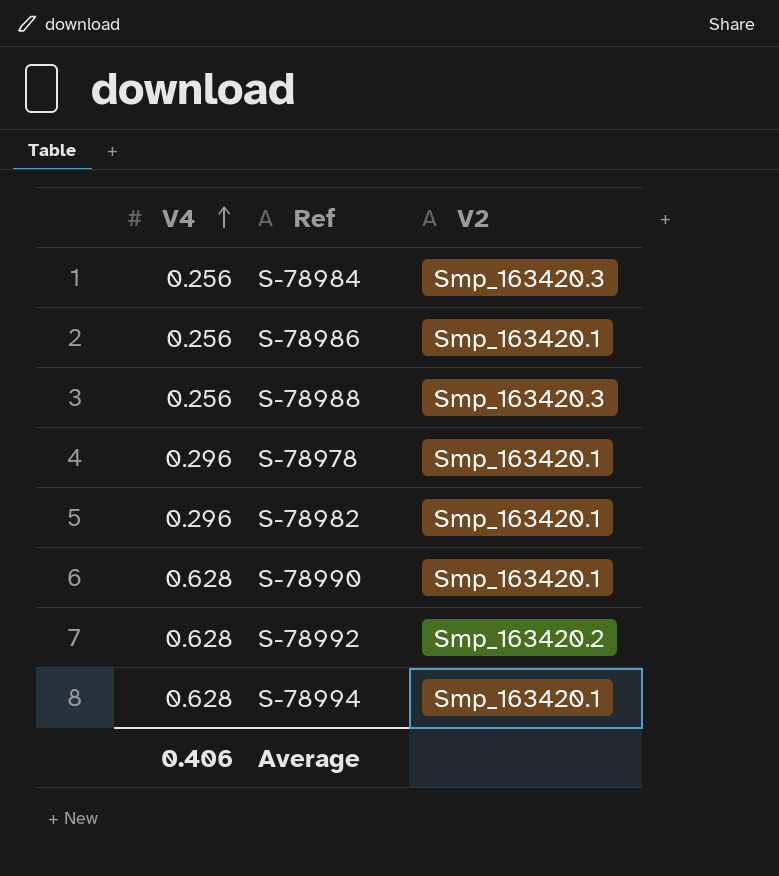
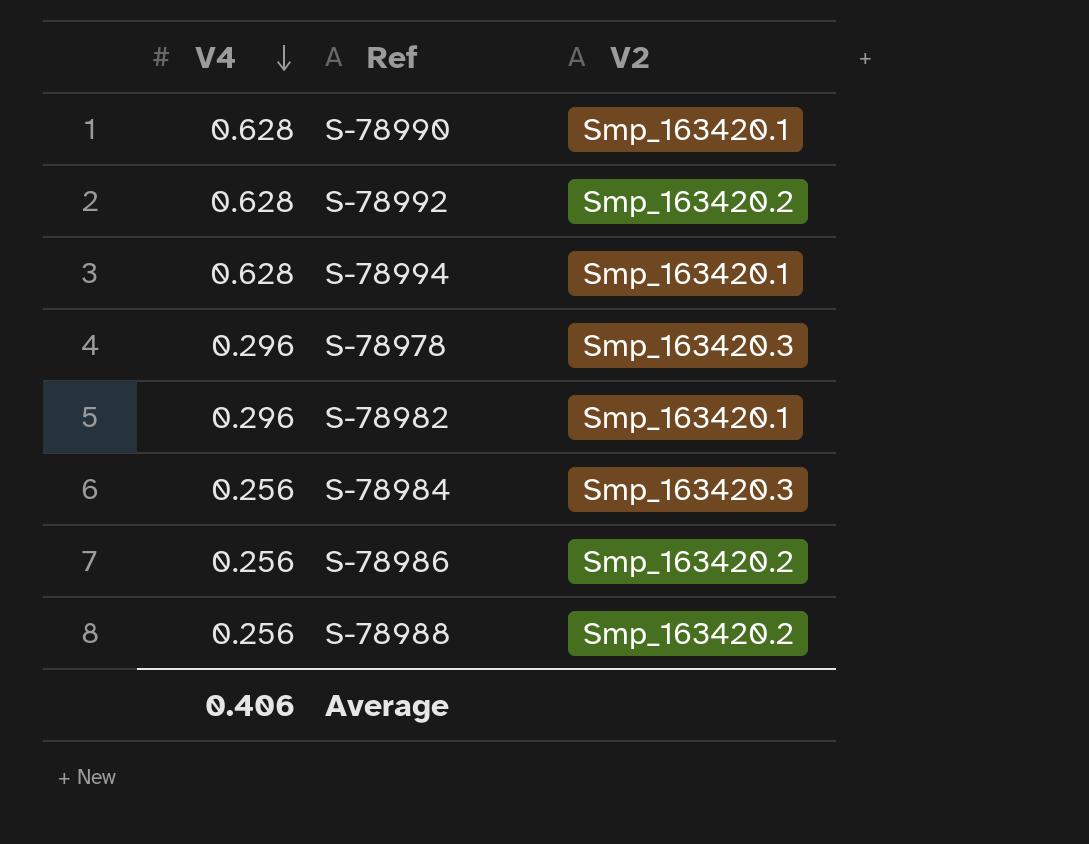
row order: V4 ascending -> V4 descending
S-78978 | V2: Smp_163420.1 -> Smp_163420.3
S-78986 | V2: Smp_163420.1 -> Smp_163420.2
S-78988 | V2: Smp_163420.3 -> Smp_163420.2

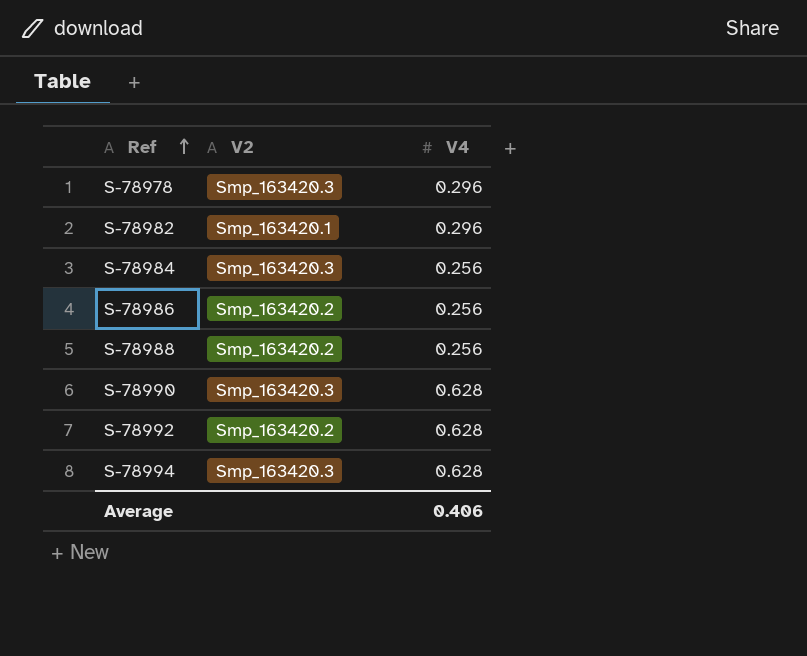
row order: V4 descending -> Ref ascending
column V4 | position: 1 -> 3
S-78990 | V2: Smp_163420.1 -> Smp_163420.3
S-78994 | V2: Smp_163420.1 -> Smp_163420.3

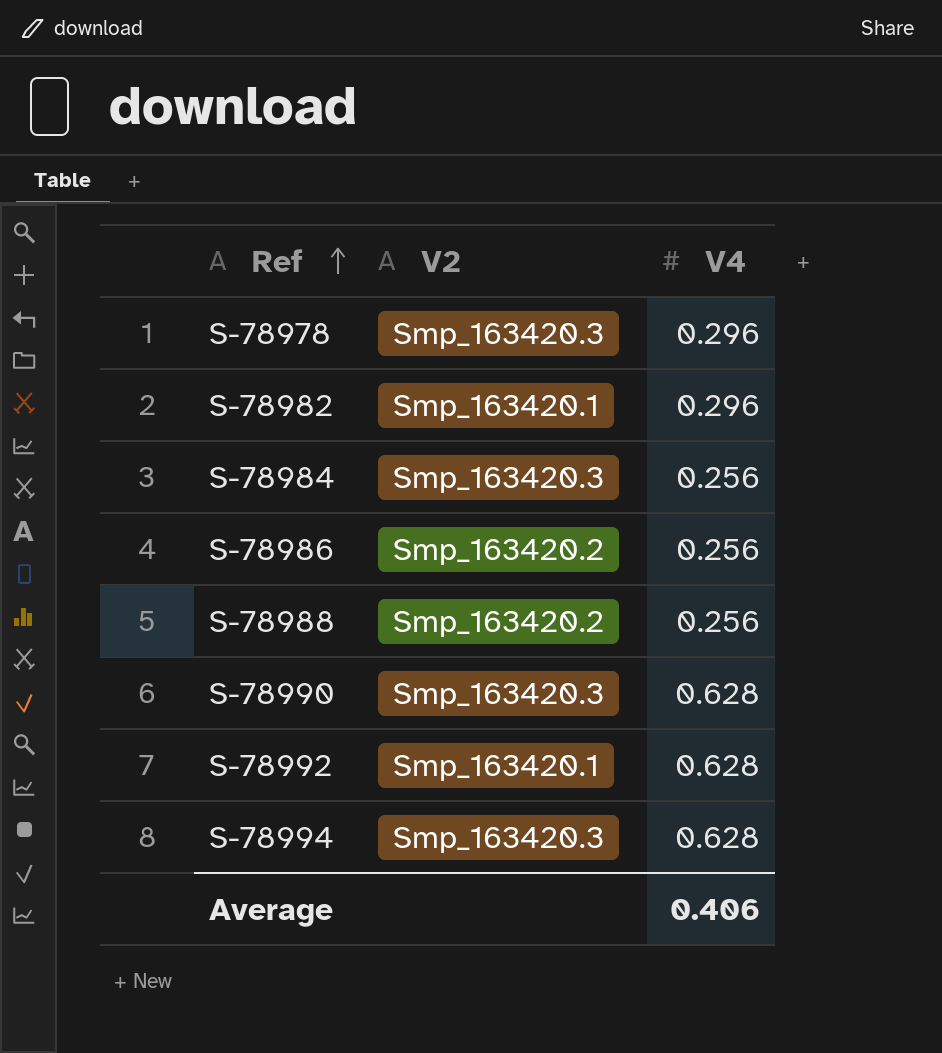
S-78992 | V2: Smp_163420.2 -> Smp_163420.1

